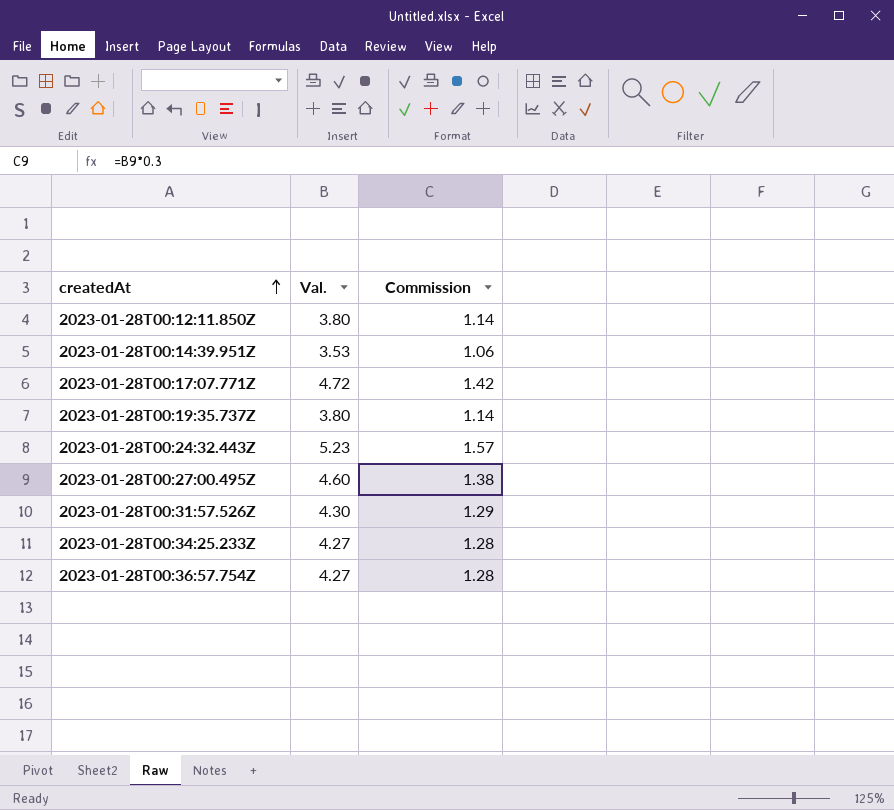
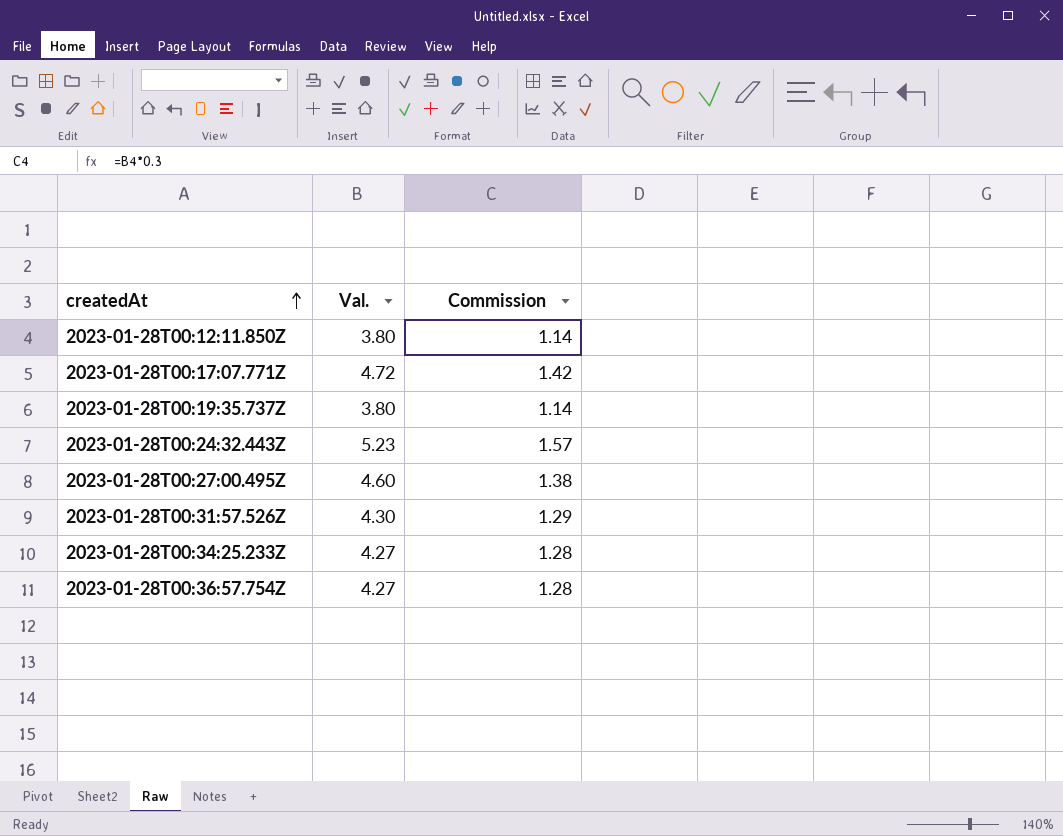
row 2023-01-28T00:14:39.951Z: 3.53 | 1.06 -> none

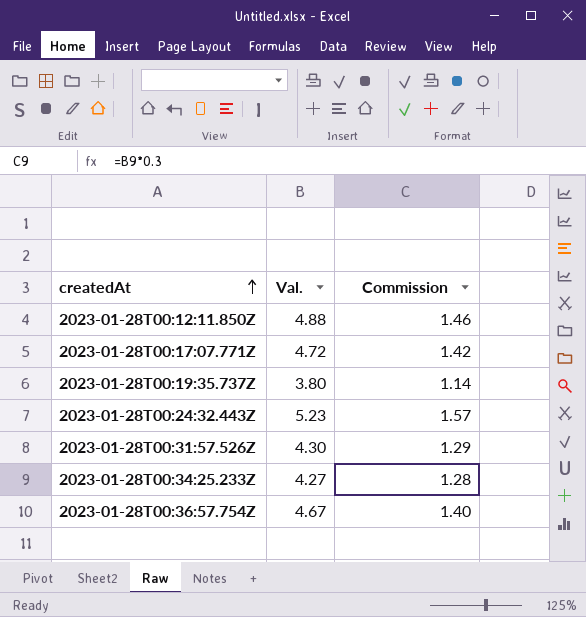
row 2023-01-28T00:27:00.495Z: 4.60 | 1.38 -> none
2023-01-28T00:12:11.850Z | Val.: 3.80 -> 4.88
2023-01-28T00:12:11.850Z | Commission: 1.14 -> 1.46
2023-01-28T00:36:57.754Z | Val.: 4.27 -> 4.67
2023-01-28T00:36:57.754Z | Commission: 1.28 -> 1.40

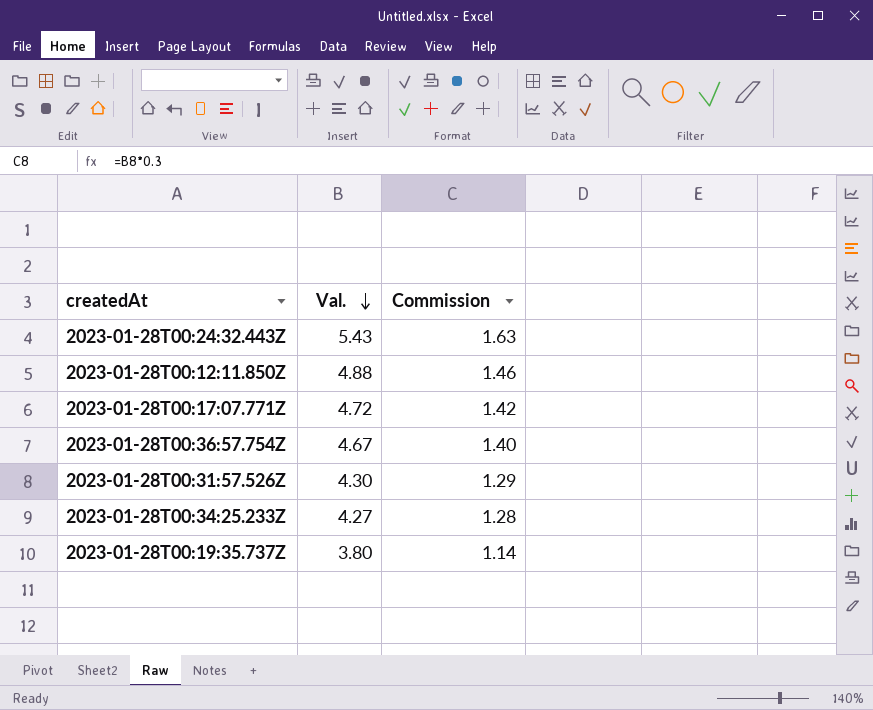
row order: createdAt ascending -> Val. descending
2023-01-28T00:24:32.443Z | Val.: 5.23 -> 5.43
2023-01-28T00:24:32.443Z | Commission: 1.57 -> 1.63

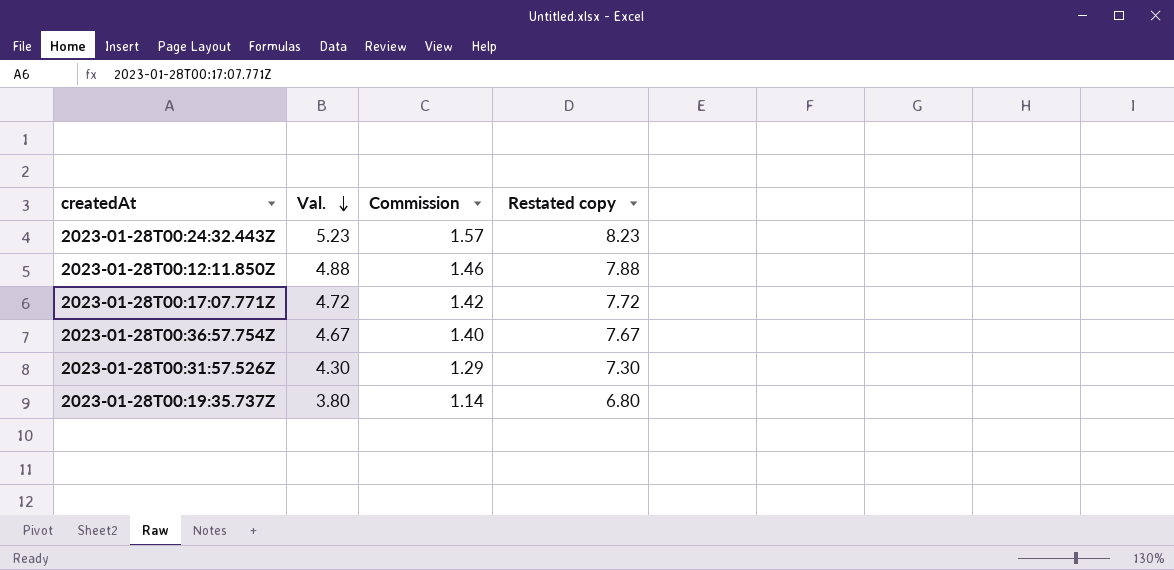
column Restated copy | formula: none -> [Val.] + 3
row 2023-01-28T00:34:25.233Z: 4.27 | 1.28 -> none
2023-01-28T00:24:32.443Z | Val.: 5.43 -> 5.23
2023-01-28T00:24:32.443Z | Commission: 1.63 -> 1.57

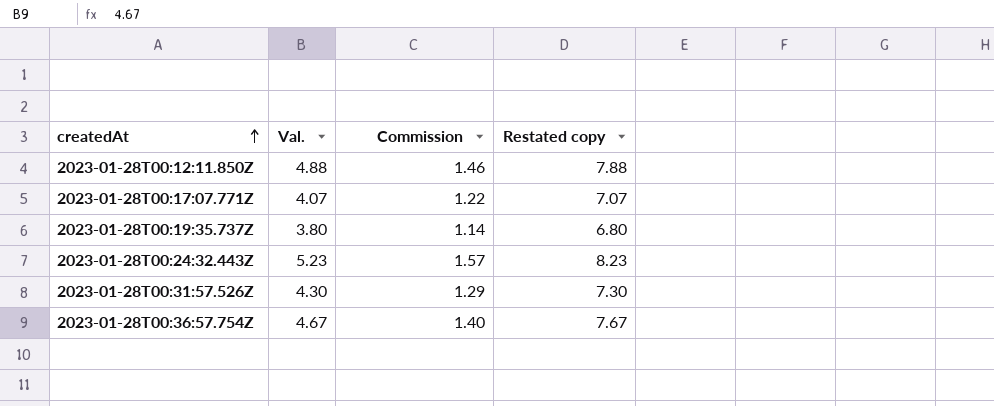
row order: Val. descending -> createdAt ascending
2023-01-28T00:17:07.771Z | Val.: 4.72 -> 4.07
2023-01-28T00:17:07.771Z | Commission: 1.42 -> 1.22
2023-01-28T00:17:07.771Z | Restated copy: 7.72 -> 7.07

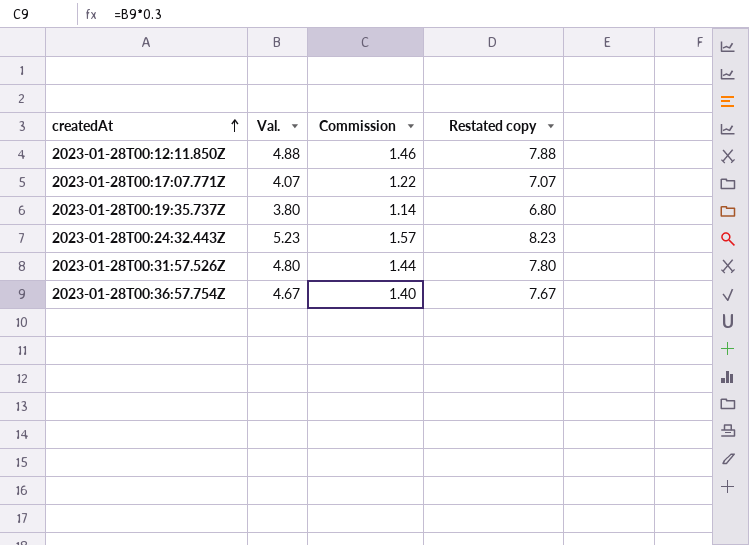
2023-01-28T00:31:57.526Z | Val.: 4.30 -> 4.80
2023-01-28T00:31:57.526Z | Commission: 1.29 -> 1.44
2023-01-28T00:31:57.526Z | Restated copy: 7.30 -> 7.80

